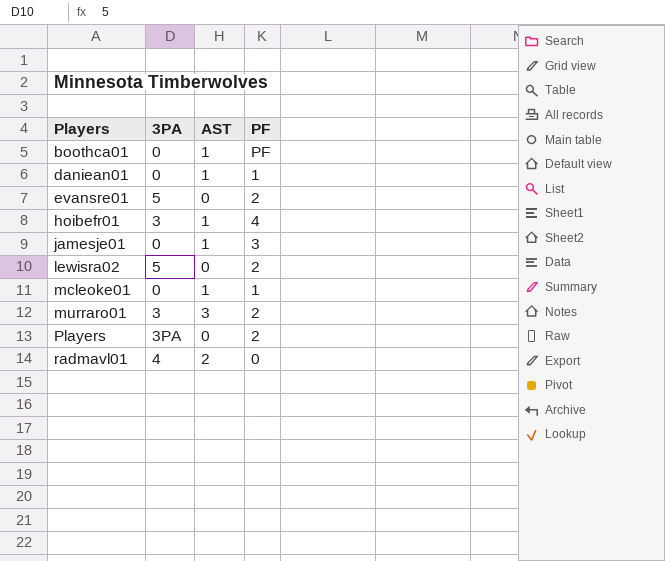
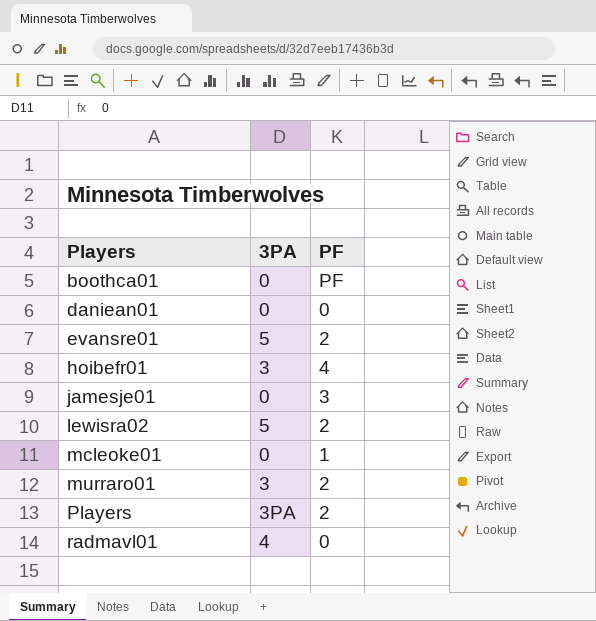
column AST | position: 3 -> none
daniean01 | PF: 1 -> 0

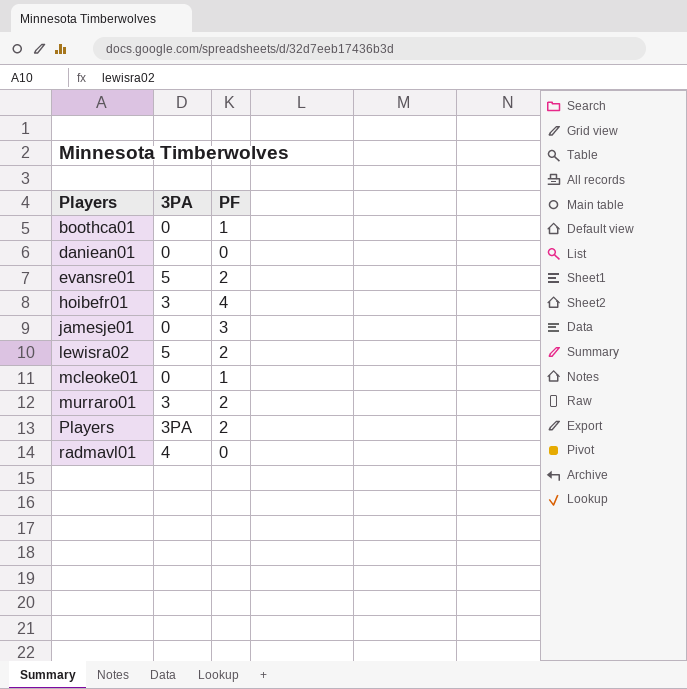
boothca01 | PF: PF -> 1

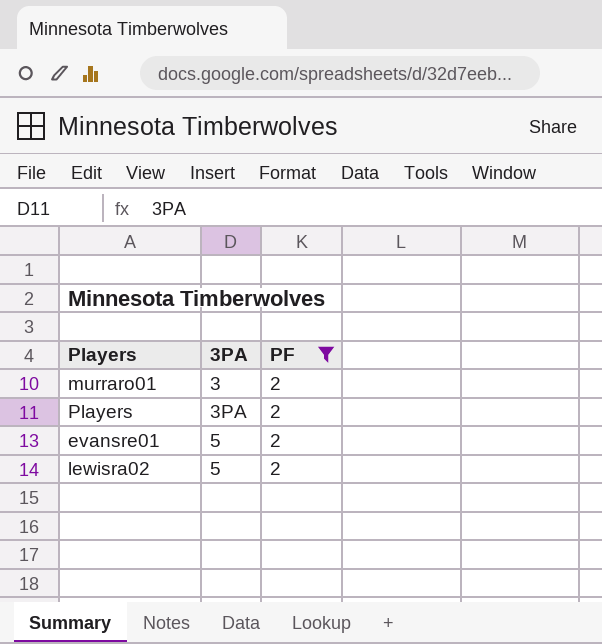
filter: none -> PF = 2
row order: Players ascending -> 3PA ascending

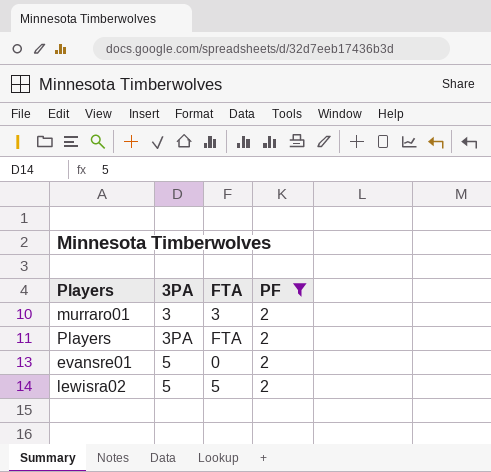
column FTA | position: none -> 3

